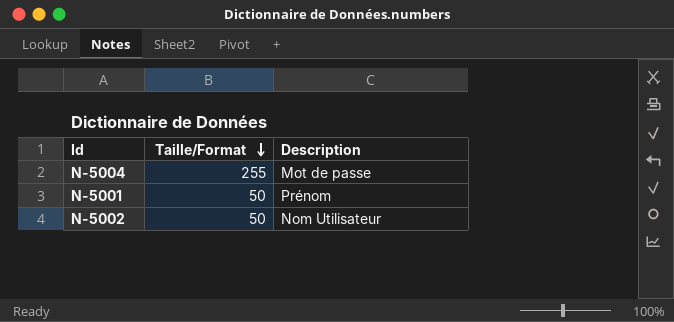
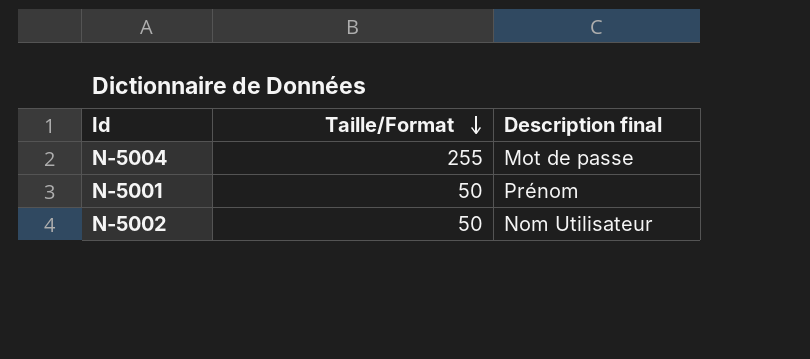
column name: Description -> Description final

